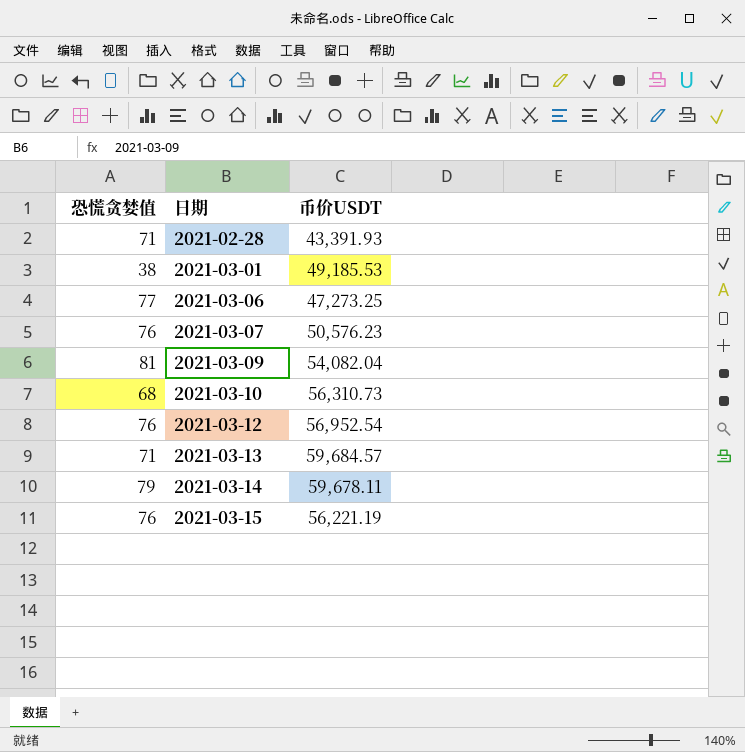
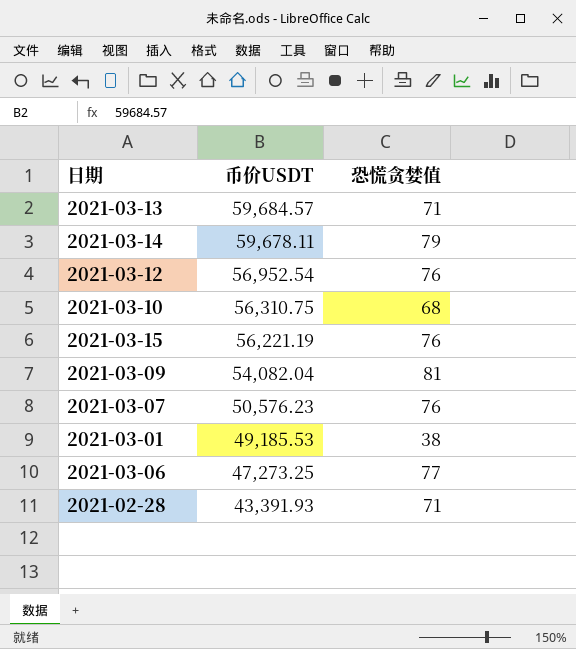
row order: 日期 ascending -> 币价USDT descending
column 恐慌贪婪值 | position: 1 -> 3
2021-03-10 | 币价USDT: 56,310.73 -> 56,310.75

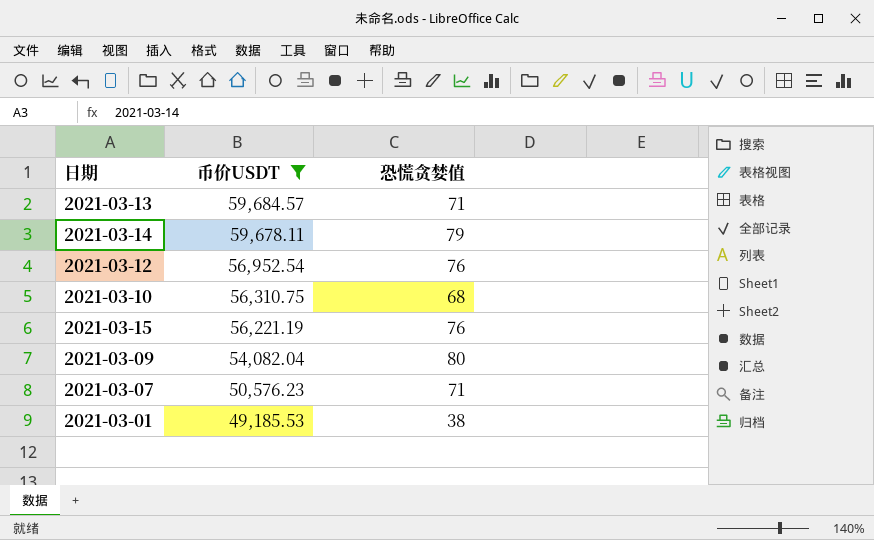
filter: none -> 币价USDT >= 49,185.53
2021-03-09 | 恐慌贪婪值: 81 -> 80
2021-03-07 | 恐慌贪婪值: 76 -> 71

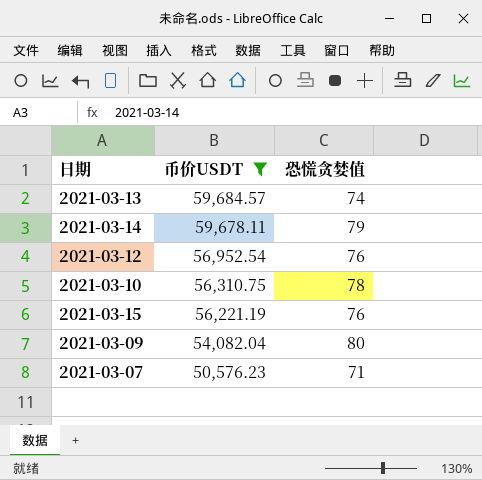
row 2021-03-01: 49,185.53 | 38 -> none
2021-03-13 | 恐慌贪婪值: 71 -> 74
2021-03-10 | 恐慌贪婪值: 68 -> 78

